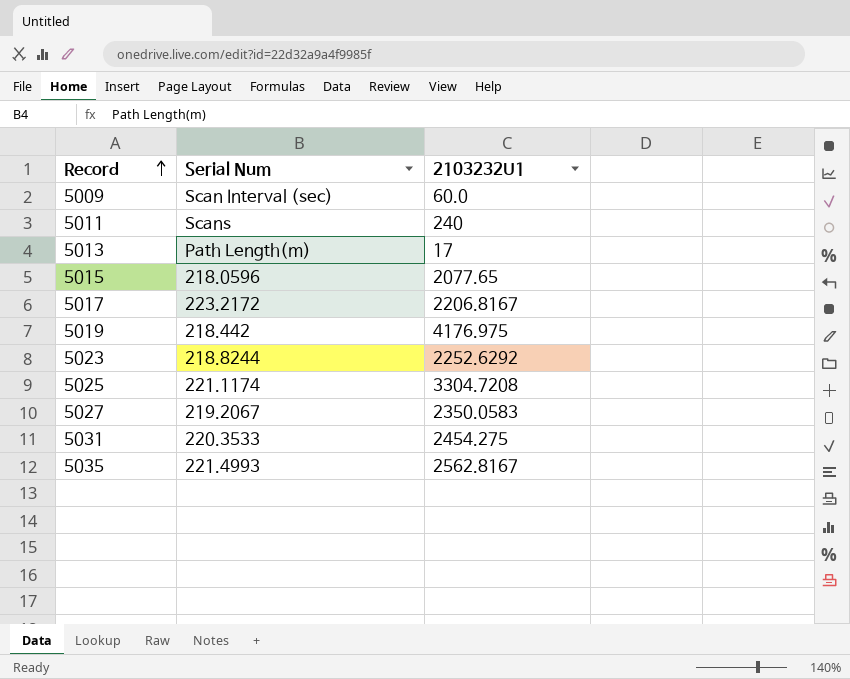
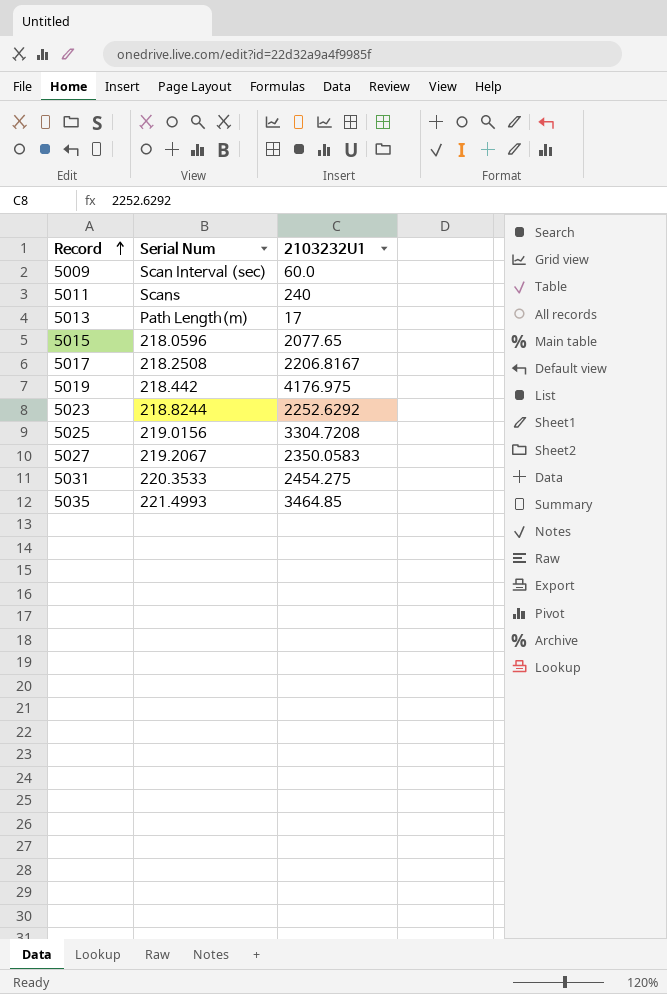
5017 | Serial Num: 223.2172 -> 218.2508
5025 | Serial Num: 221.1174 -> 219.0156
5035 | 2103232U1: 2562.8167 -> 3464.85

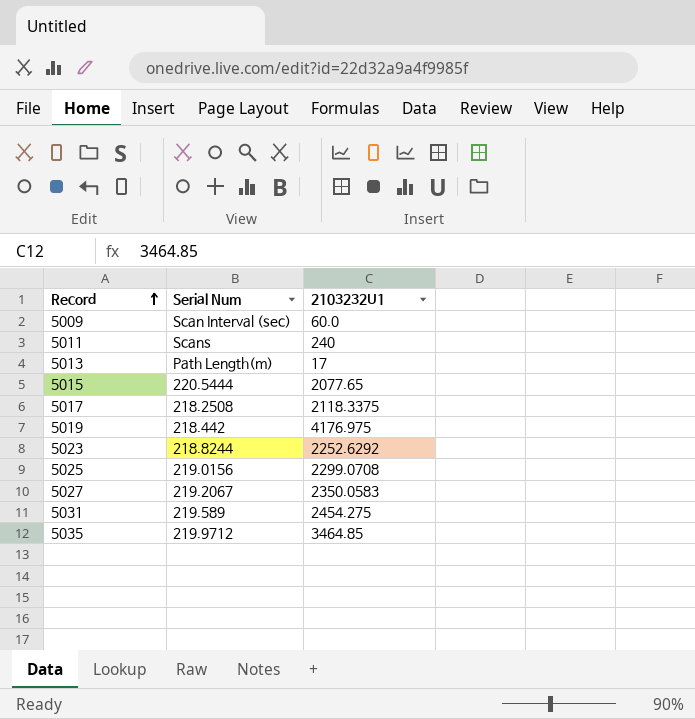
5015 | Serial Num: 218.0596 -> 220.5444
5017 | 2103232U1: 2206.8167 -> 2118.3375
5025 | 2103232U1: 3304.7208 -> 2299.0708
5031 | Serial Num: 220.3533 -> 219.589
5035 | Serial Num: 221.4993 -> 219.9712

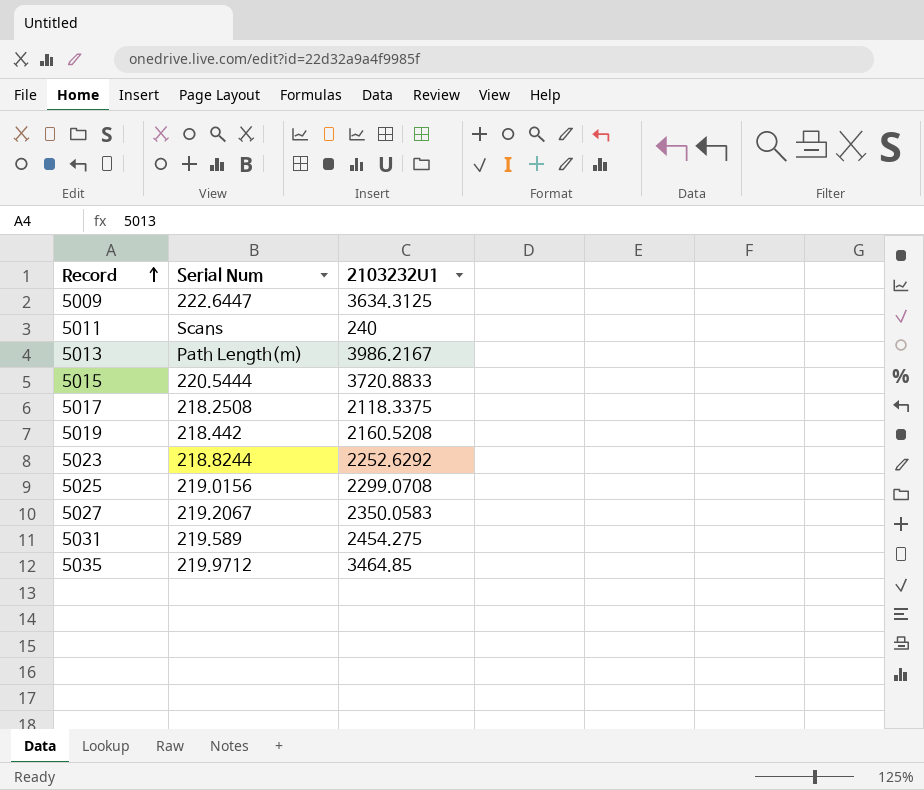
5009 | Serial Num: Scan Interval (sec) -> 222.6447
5009 | 2103232U1: 60.0 -> 3634.3125
5013 | 2103232U1: 17 -> 3986.2167
5015 | 2103232U1: 2077.65 -> 3720.8833
5019 | 2103232U1: 4176.975 -> 2160.5208

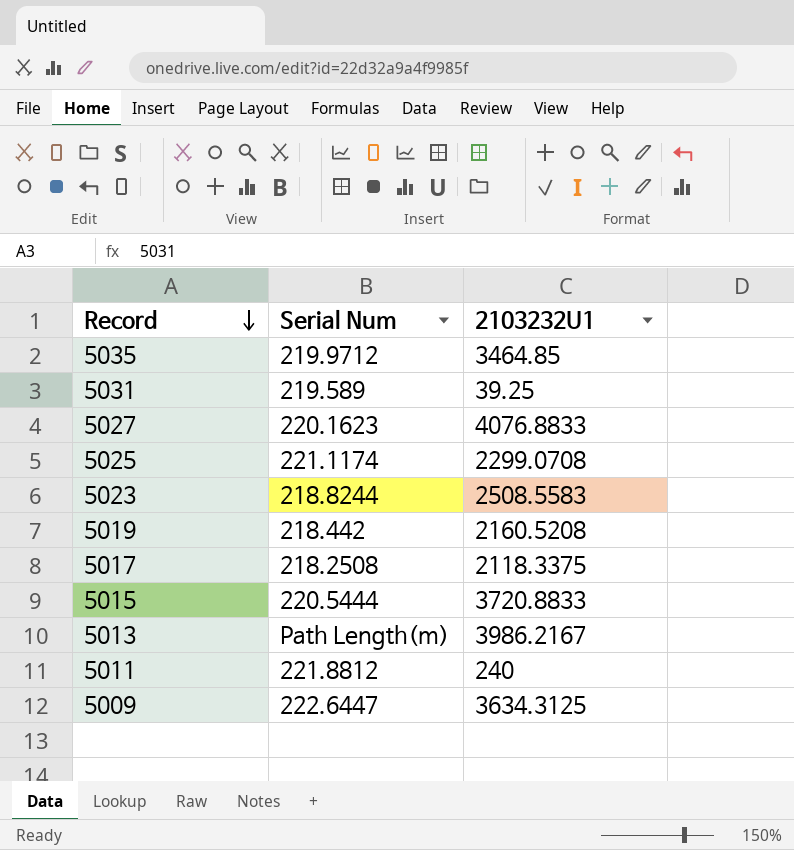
row order: Record ascending -> Record descending
5031 | 2103232U1: 2454.275 -> 39.25
5027 | Serial Num: 219.2067 -> 220.1623
5027 | 2103232U1: 2350.0583 -> 4076.8833
5025 | Serial Num: 219.0156 -> 221.1174
5023 | 2103232U1: 2252.6292 -> 2508.5583
5011 | Serial Num: Scans -> 221.8812

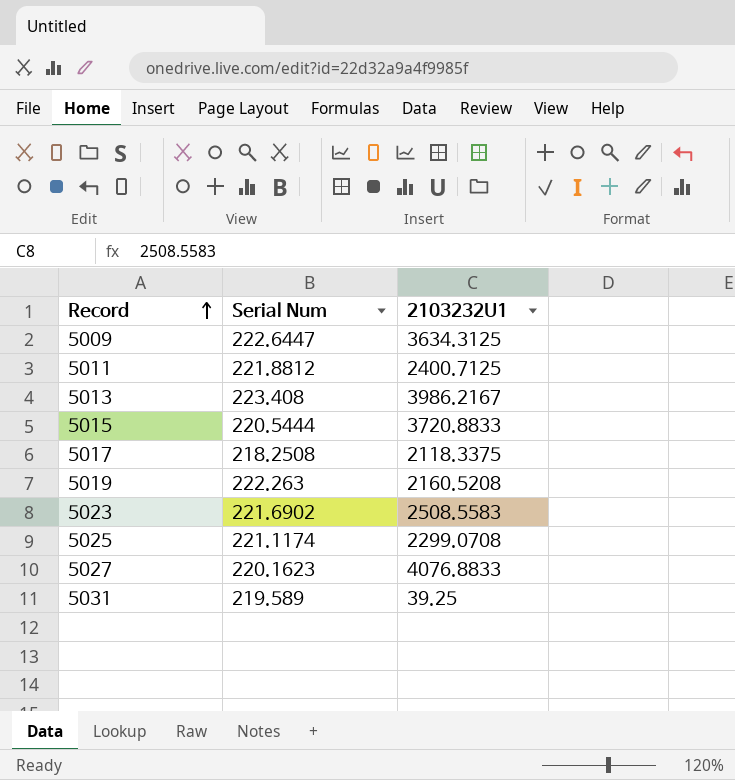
row order: Record descending -> Record ascending
row 5035: 219.9712 | 3464.85 -> none
5011 | 2103232U1: 240 -> 2400.7125
5013 | Serial Num: Path Length(m) -> 223.408
5019 | Serial Num: 218.442 -> 222.263
5023 | Serial Num: 218.8244 -> 221.6902

